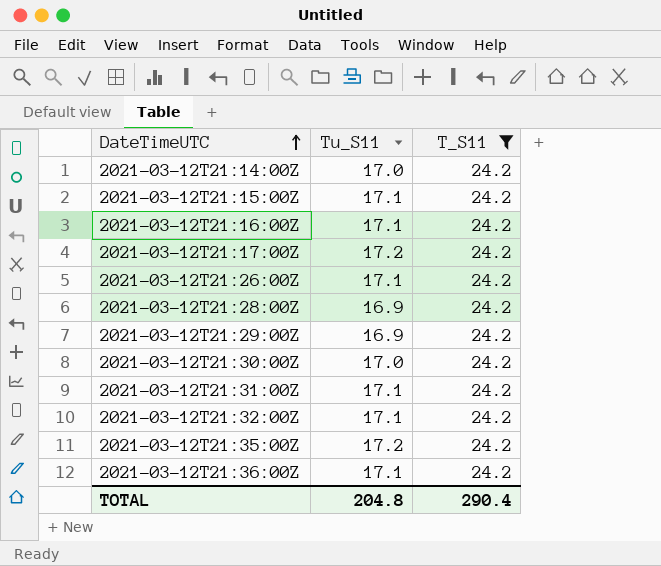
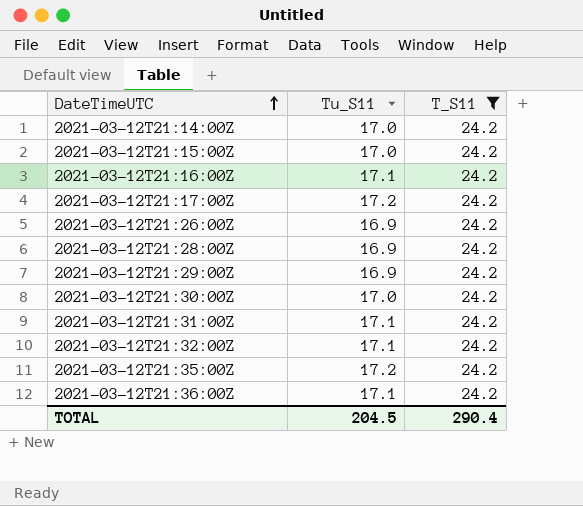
2021-03-12T21:15:00Z | Tu_S11: 17.1 -> 17.0
2021-03-12T21:26:00Z | Tu_S11: 17.1 -> 16.9
TOTAL | Tu_S11: 204.8 -> 204.5

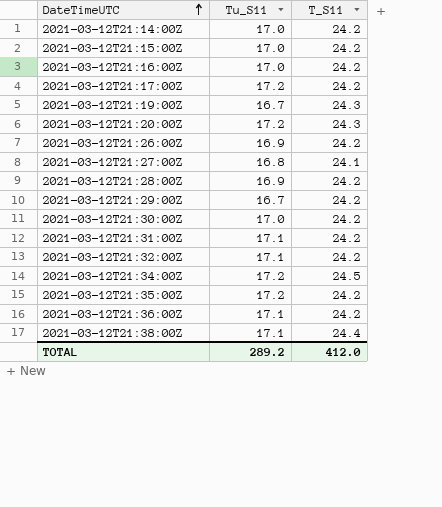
filter: T_S11 = 24.2 -> none
2021-03-12T21:16:00Z | Tu_S11: 17.1 -> 17.0
2021-03-12T21:29:00Z | Tu_S11: 16.9 -> 16.7
TOTAL | Tu_S11: 204.5 -> 289.2
TOTAL | T_S11: 290.4 -> 412.0

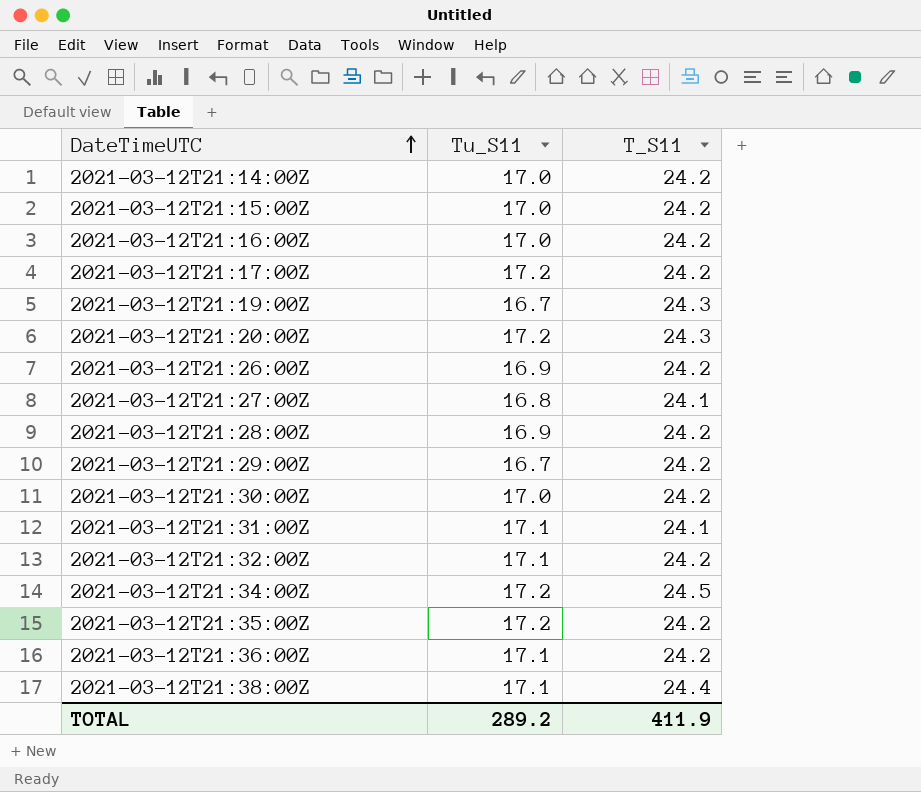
2021-03-12T21:31:00Z | T_S11: 24.2 -> 24.1
TOTAL | T_S11: 412.0 -> 411.9

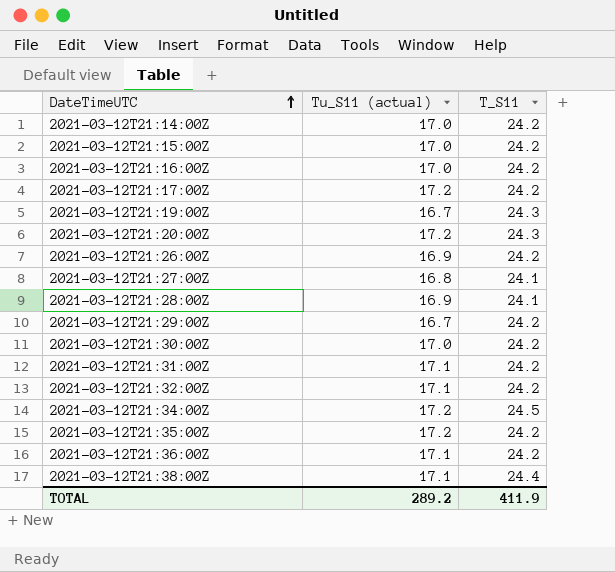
column name: Tu_S11 -> Tu_S11 (actual)
2021-03-12T21:28:00Z | T_S11: 24.2 -> 24.1
2021-03-12T21:31:00Z | T_S11: 24.1 -> 24.2

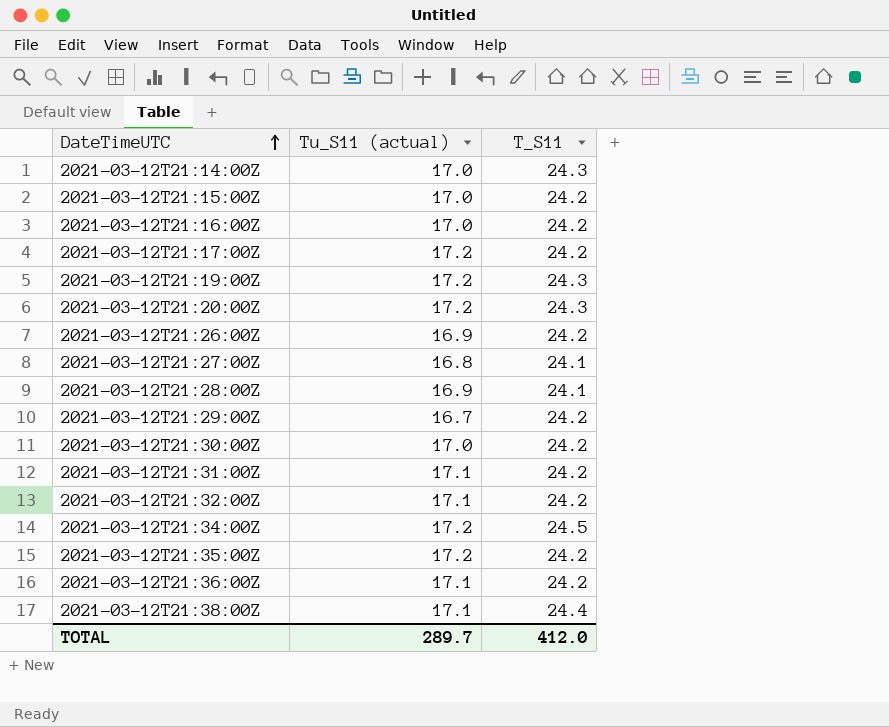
2021-03-12T21:14:00Z | T_S11: 24.2 -> 24.3
2021-03-12T21:19:00Z | Tu_S11 (actual): 16.7 -> 17.2
TOTAL | Tu_S11 (actual): 289.2 -> 289.7
TOTAL | T_S11: 411.9 -> 412.0

